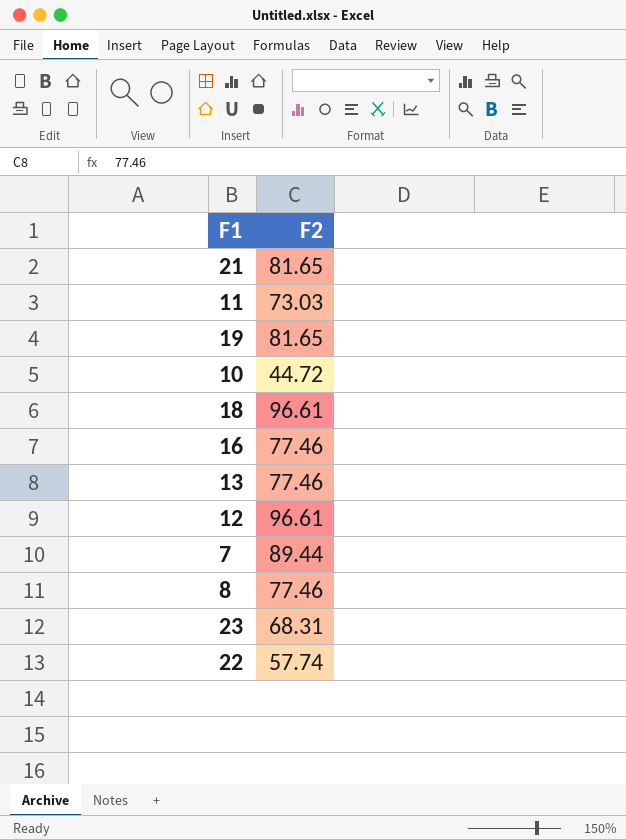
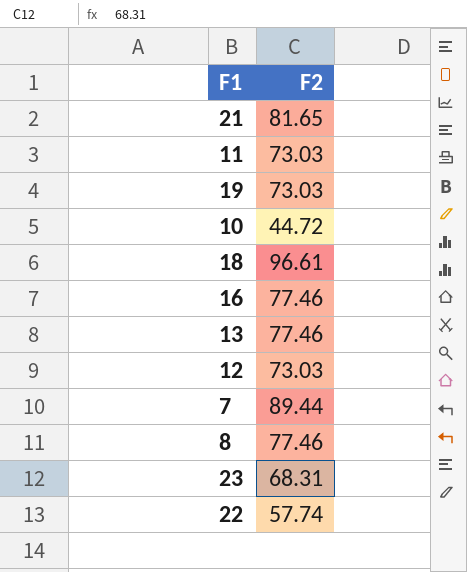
19 | F2: 81.65 -> 73.03
12 | F2: 96.61 -> 73.03

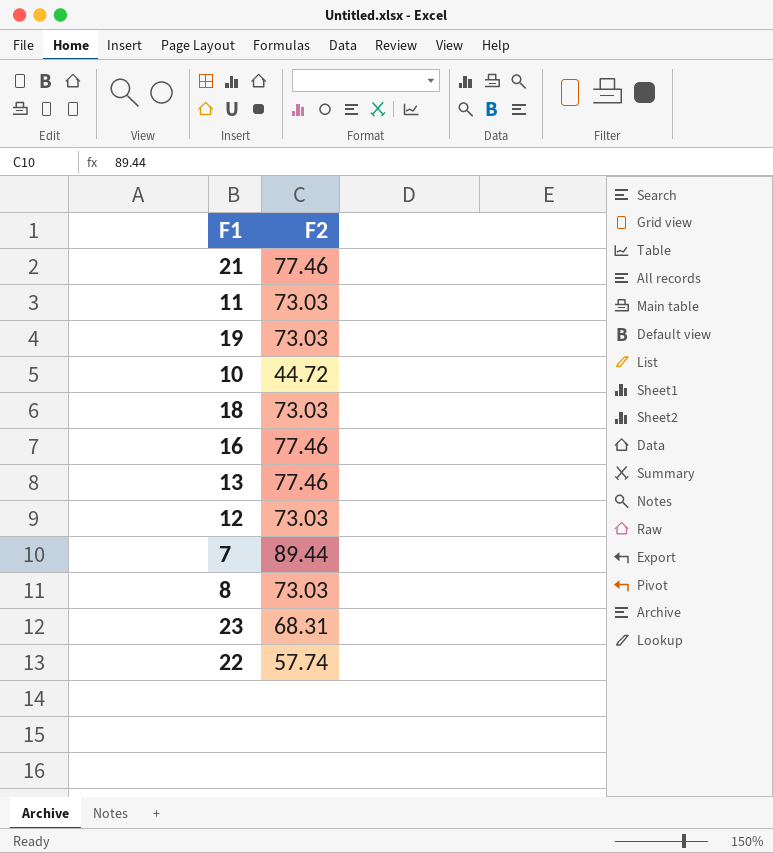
21 | F2: 81.65 -> 77.46
18 | F2: 96.61 -> 73.03
8 | F2: 77.46 -> 73.03

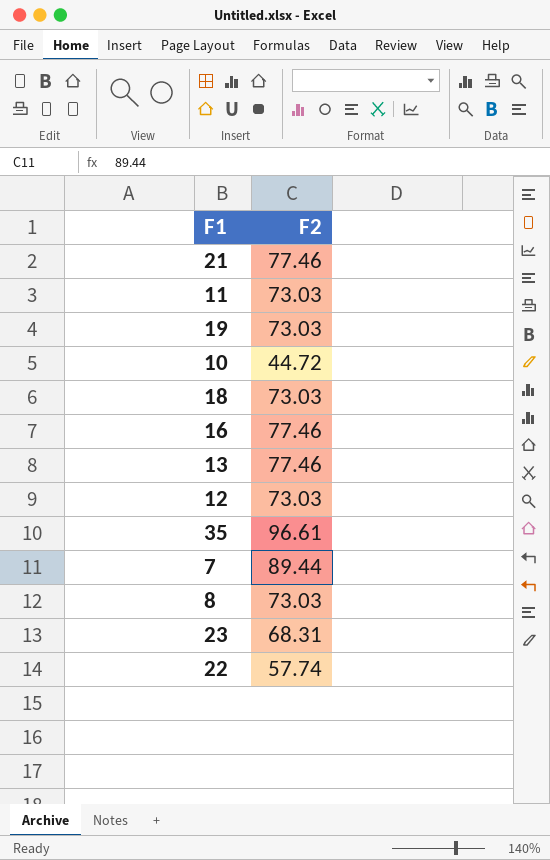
row 35: none -> 96.61

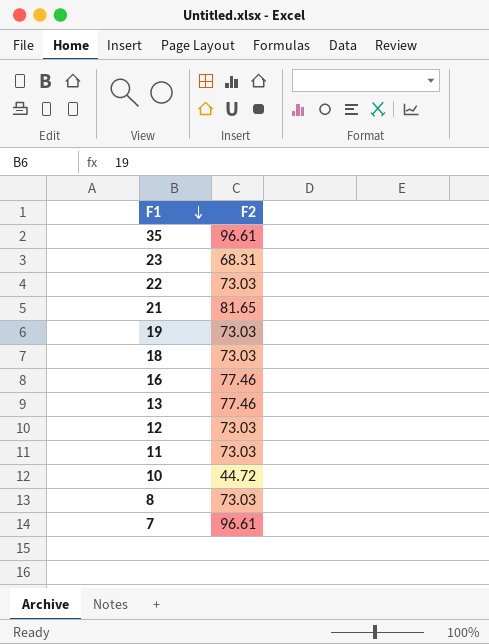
row order: none -> F1 descending
22 | F2: 57.74 -> 73.03
21 | F2: 77.46 -> 81.65
7 | F2: 89.44 -> 96.61

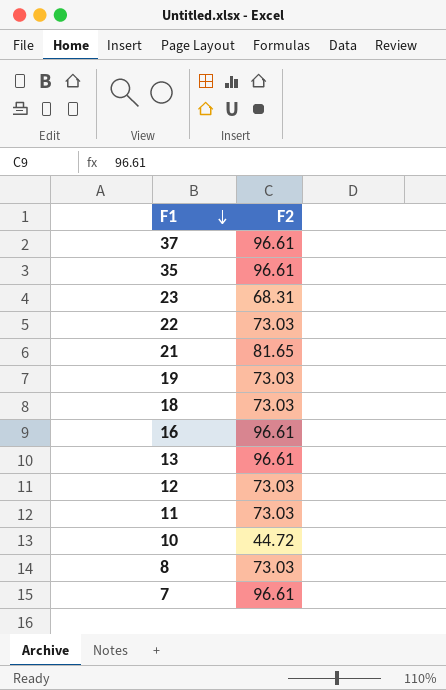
row 37: none -> 96.61
16 | F2: 77.46 -> 96.61
13 | F2: 77.46 -> 96.61

